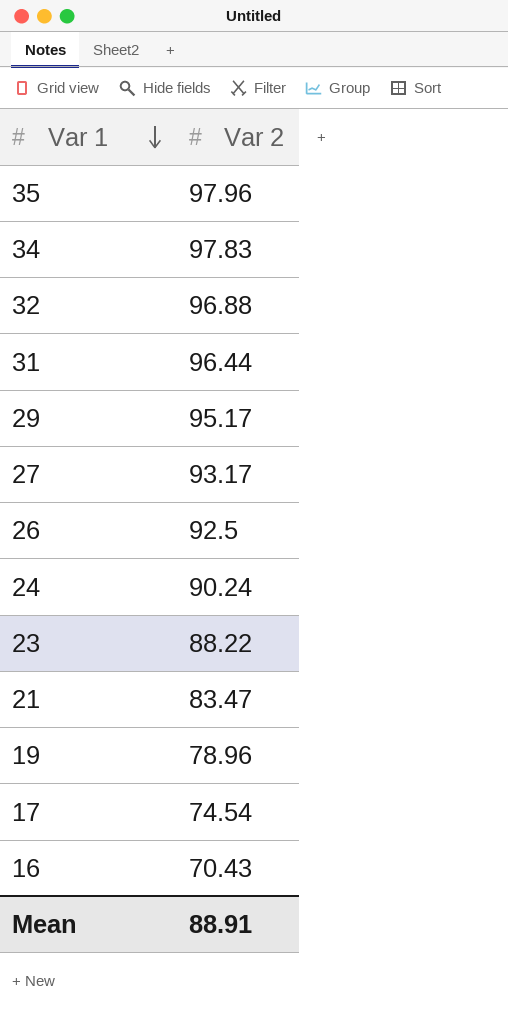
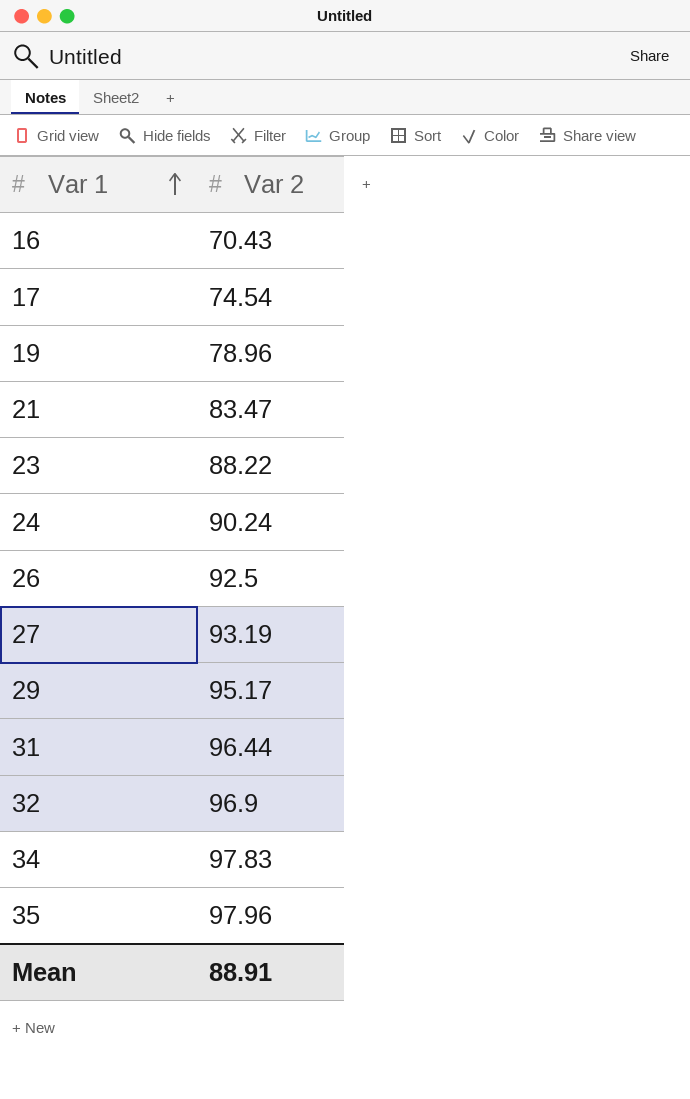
row order: Var 1 descending -> Var 1 ascending
27 | Var 2: 93.17 -> 93.19
32 | Var 2: 96.88 -> 96.9

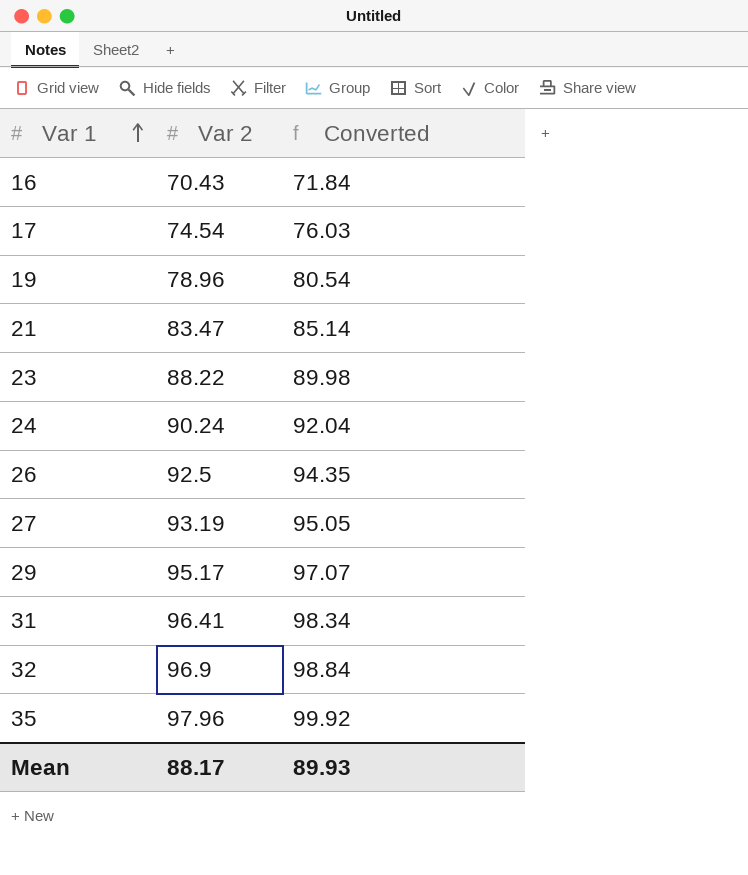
column Converted | formula: none -> [Var 2] * 1.02
row 34: 97.83 -> none
31 | Var 2: 96.44 -> 96.41
Mean | Var 2: 88.91 -> 88.17

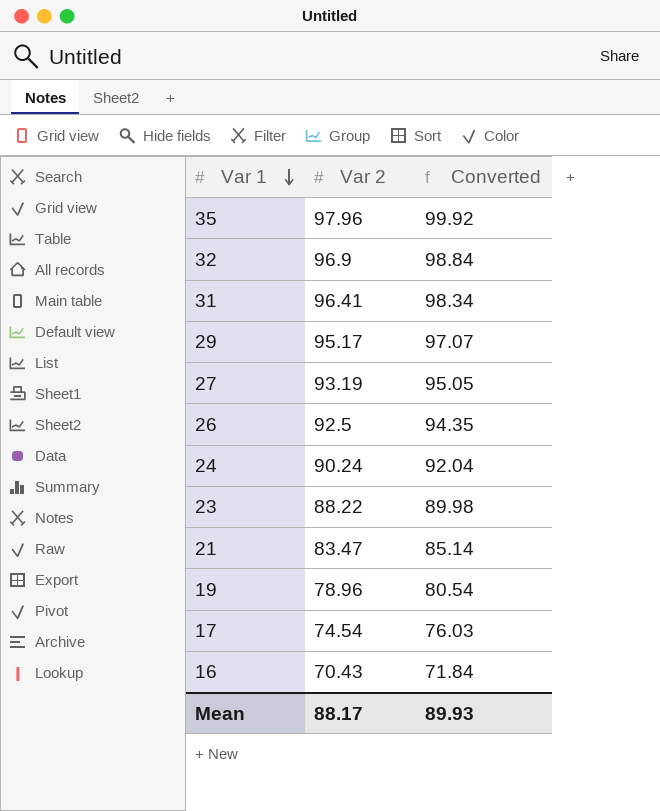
row order: Var 1 ascending -> Var 1 descending

